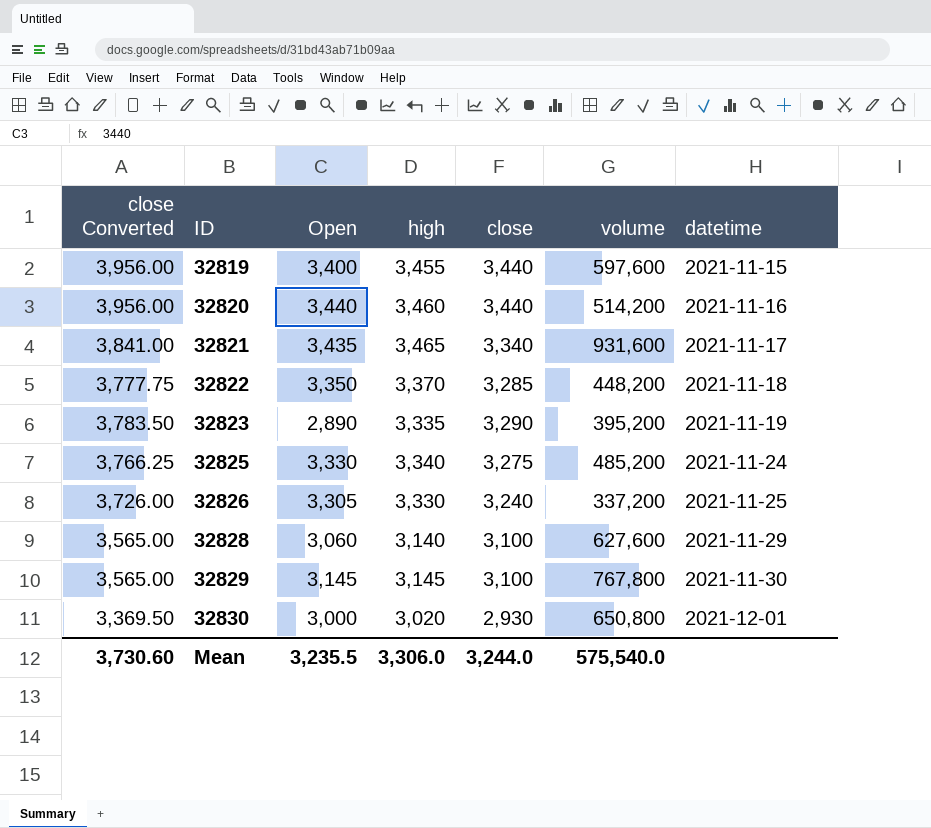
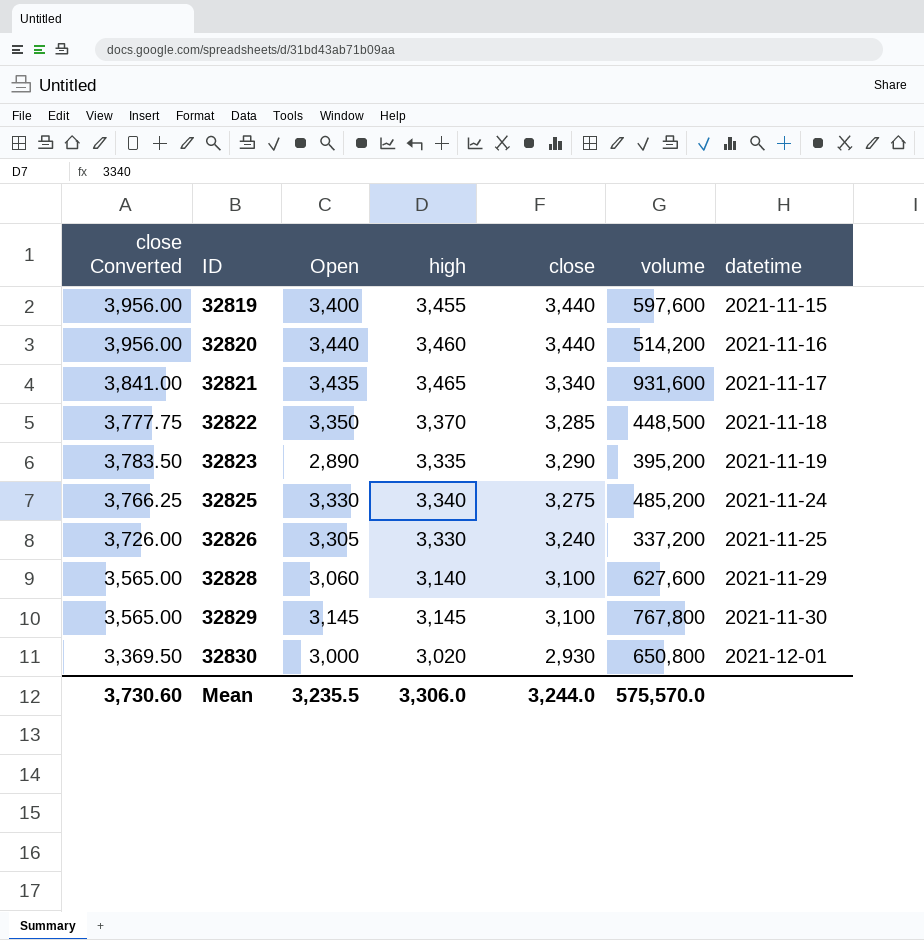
32822 | volume: 448,200 -> 448,500
Mean | volume: 575,540.0 -> 575,570.0

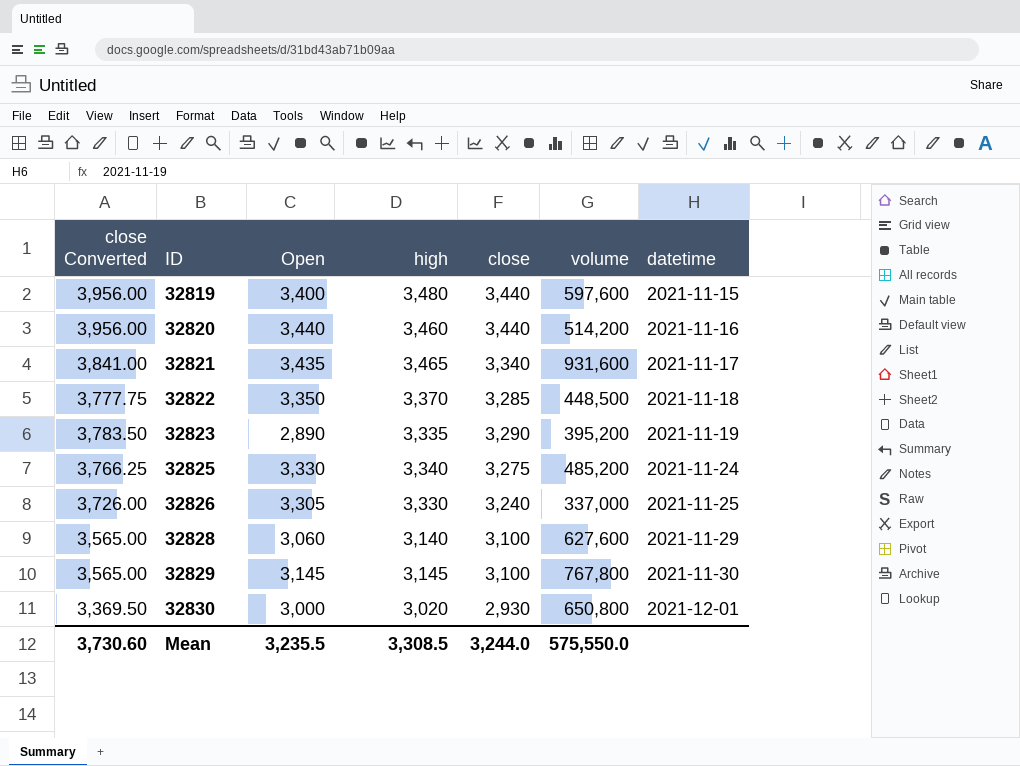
32819 | high: 3,455 -> 3,480
32826 | volume: 337,200 -> 337,000
Mean | high: 3,306.0 -> 3,308.5
Mean | volume: 575,570.0 -> 575,550.0

